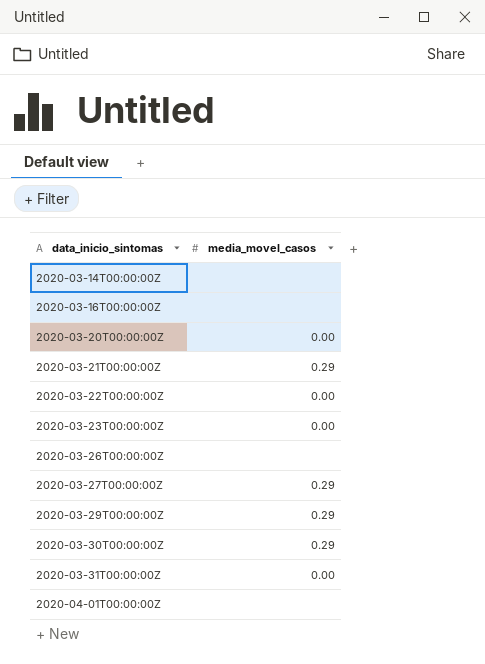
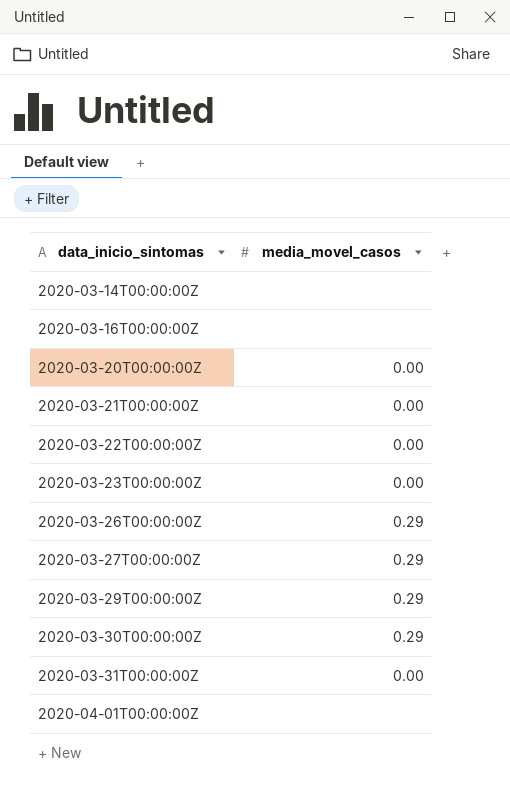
2020-03-21T00:00:00Z | media_movel_casos: 0.29 -> 0.00
2020-03-26T00:00:00Z | media_movel_casos: none -> 0.29

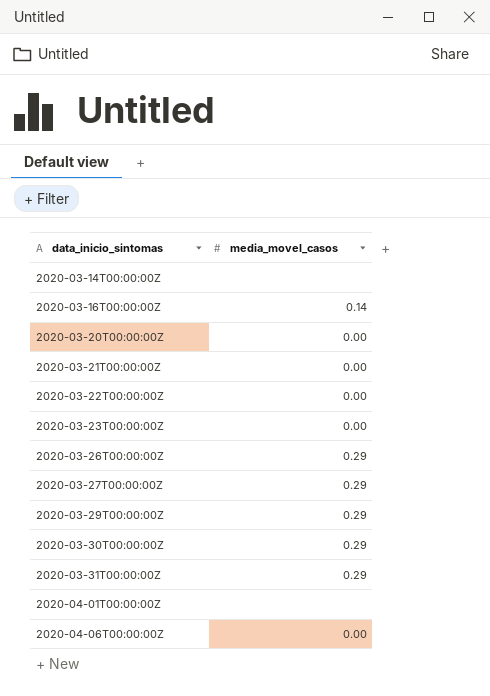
2020-03-16T00:00:00Z | media_movel_casos: none -> 0.14
2020-03-31T00:00:00Z | media_movel_casos: 0.00 -> 0.29
row 2020-04-06T00:00:00Z: none -> 0.00

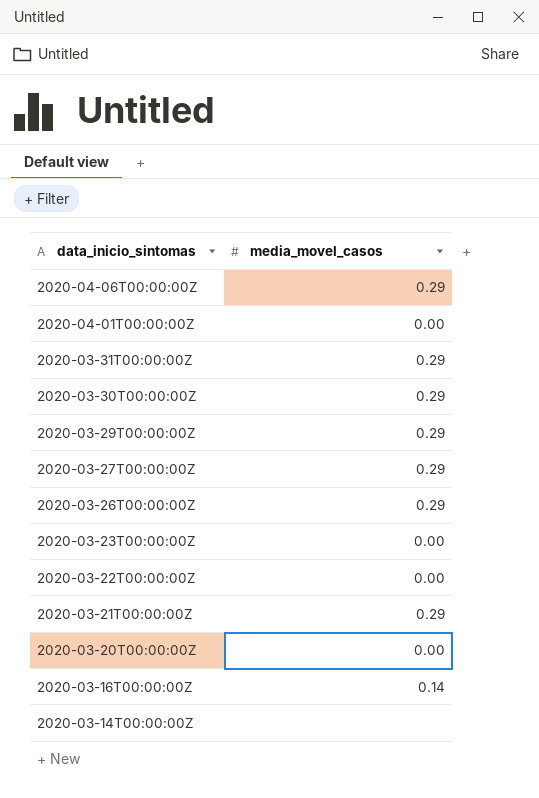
row order: data_inicio_sintomas ascending -> data_inicio_sintomas descending
2020-04-06T00:00:00Z | media_movel_casos: 0.00 -> 0.29
2020-04-01T00:00:00Z | media_movel_casos: none -> 0.00
2020-03-21T00:00:00Z | media_movel_casos: 0.00 -> 0.29

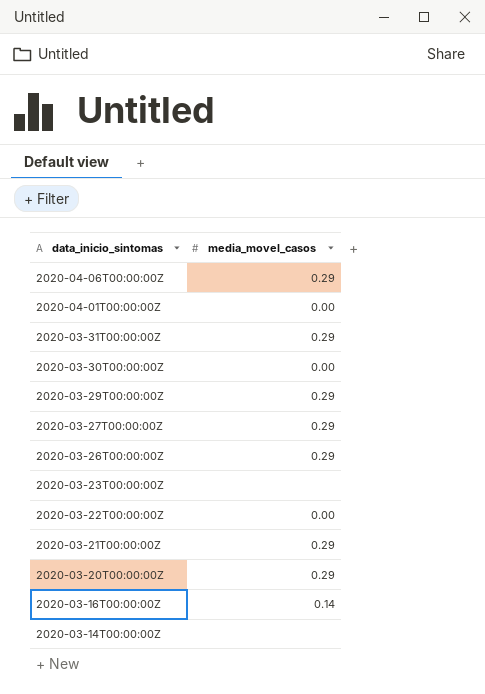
2020-03-30T00:00:00Z | media_movel_casos: 0.29 -> 0.00
2020-03-23T00:00:00Z | media_movel_casos: 0.00 -> none
2020-03-20T00:00:00Z | media_movel_casos: 0.00 -> 0.29

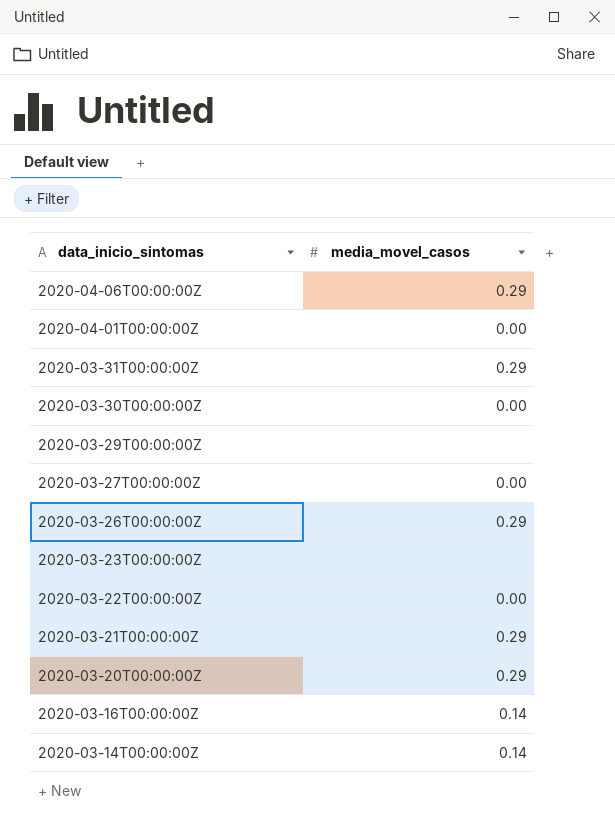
2020-03-29T00:00:00Z | media_movel_casos: 0.29 -> none
2020-03-27T00:00:00Z | media_movel_casos: 0.29 -> 0.00
2020-03-14T00:00:00Z | media_movel_casos: none -> 0.14

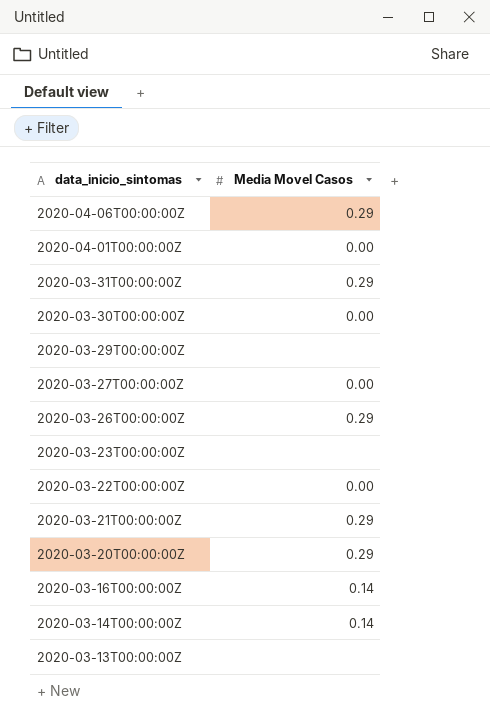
column name: media_movel_casos -> Media Movel Casos
row 2020-03-13T00:00:00Z: none -> none

